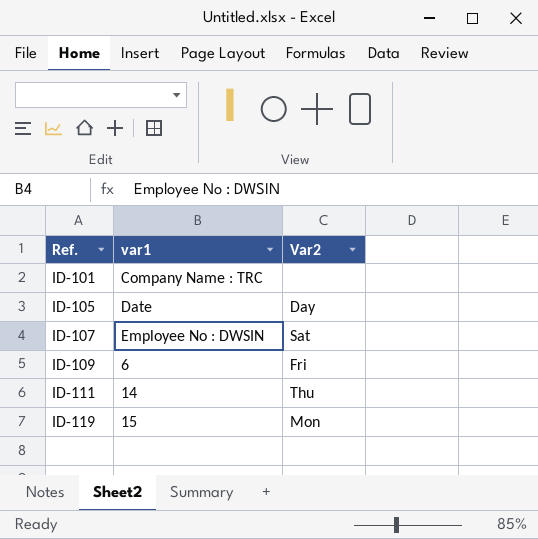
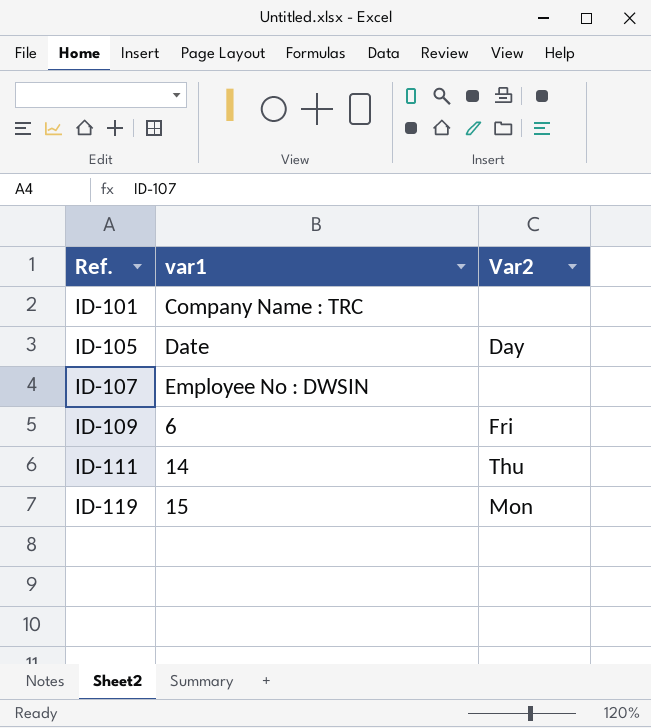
ID-107 | Var2: Sat -> none

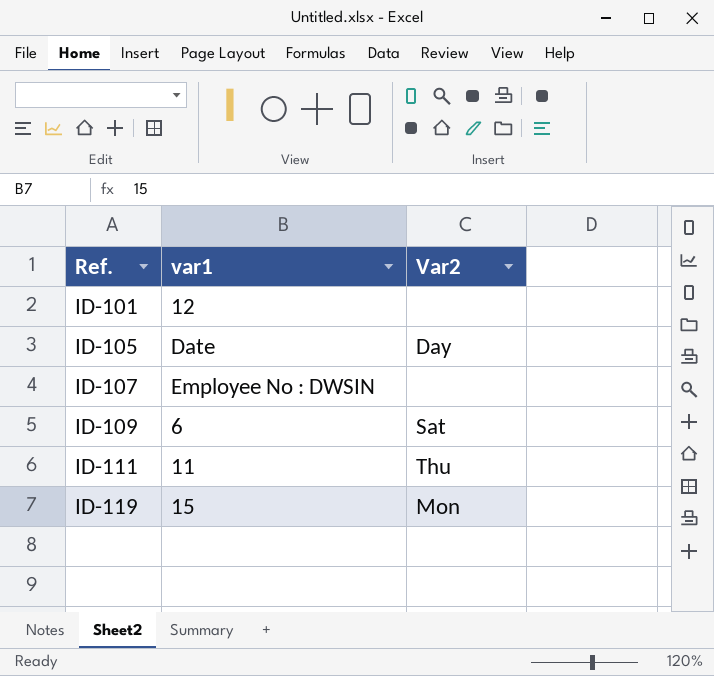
ID-101 | var1: Company Name : TRC -> 12
ID-109 | Var2: Fri -> Sat
ID-111 | var1: 14 -> 11

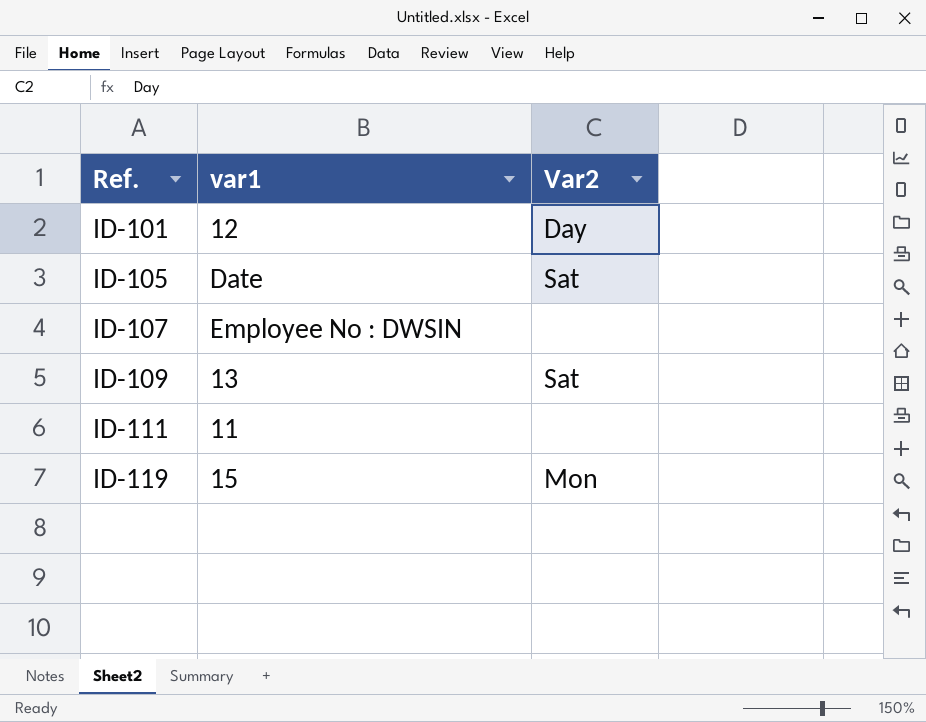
ID-101 | Var2: none -> Day
ID-105 | Var2: Day -> Sat
ID-109 | var1: 6 -> 13
ID-111 | Var2: Thu -> none

